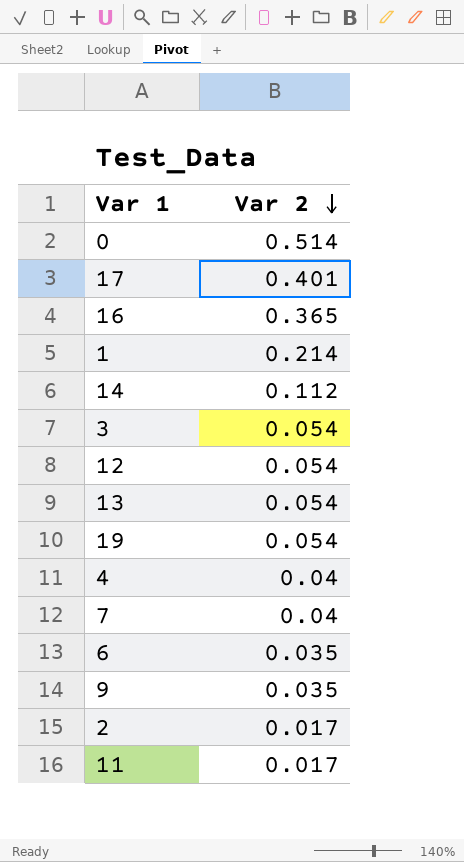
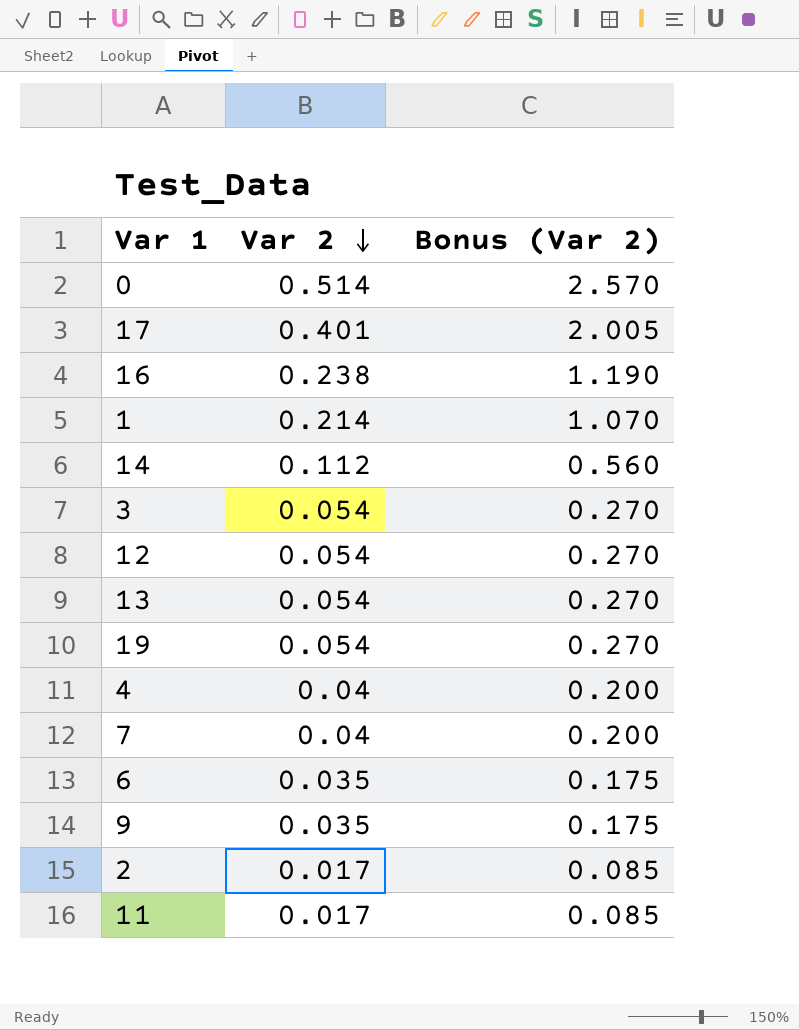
column Bonus (Var 2) | formula: none -> [Var 2] * 5
16 | Var 2: 0.365 -> 0.238

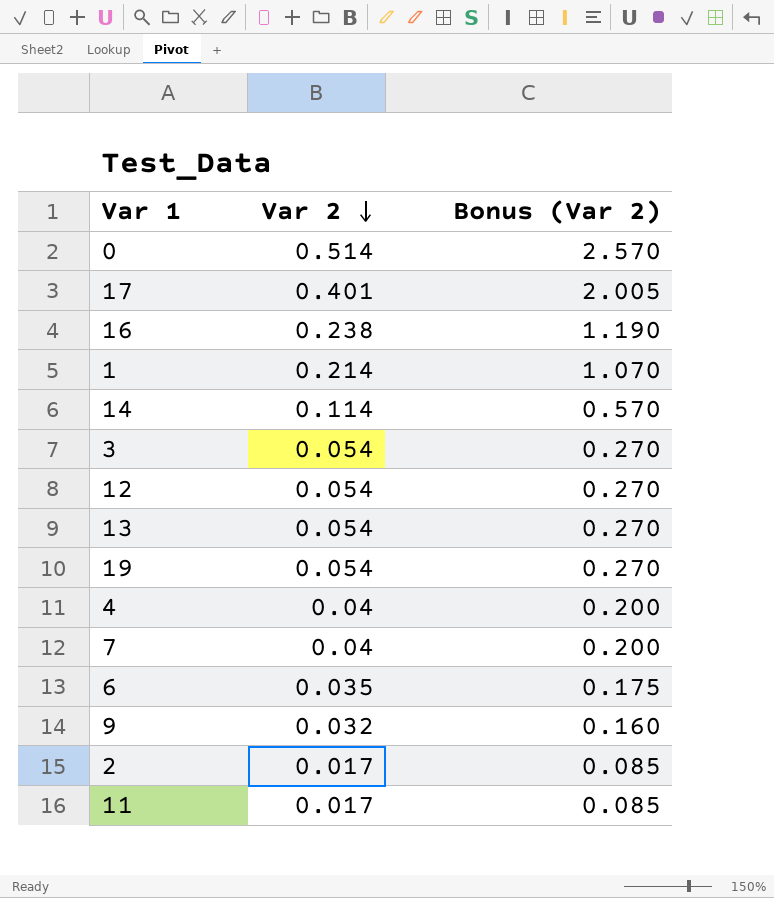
14 | Var 2: 0.112 -> 0.114
14 | Bonus (Var 2): 0.560 -> 0.570
9 | Var 2: 0.035 -> 0.032
9 | Bonus (Var 2): 0.175 -> 0.160

